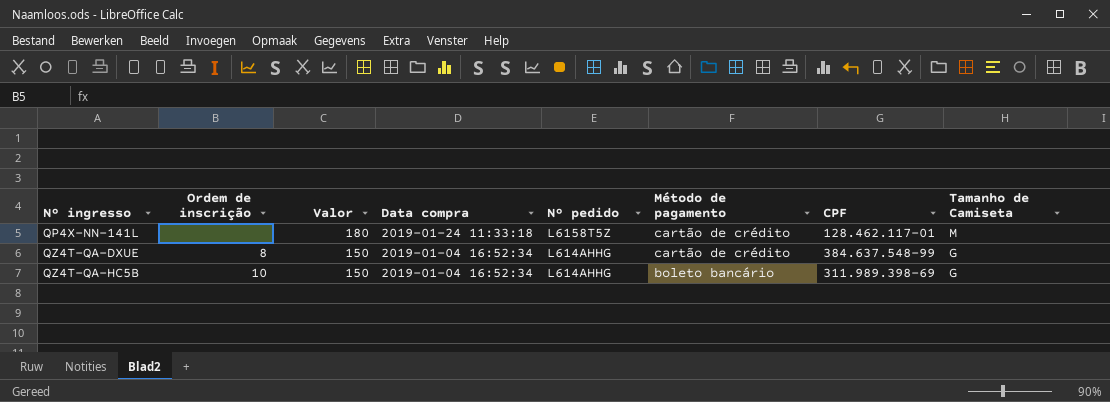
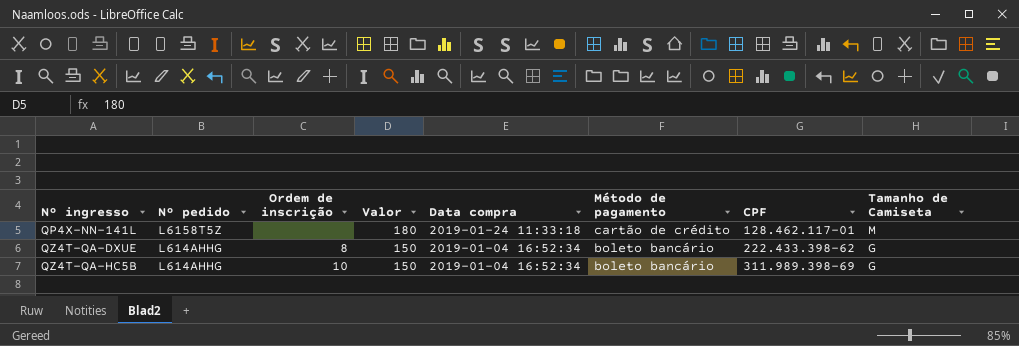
column Nº pedido | position: 5 -> 2
QZ4T-QA-DXUE | Método de pagamento: cartão de crédito -> boleto bancário
QZ4T-QA-DXUE | CPF: 384.637.548-99 -> 222.433.398-62

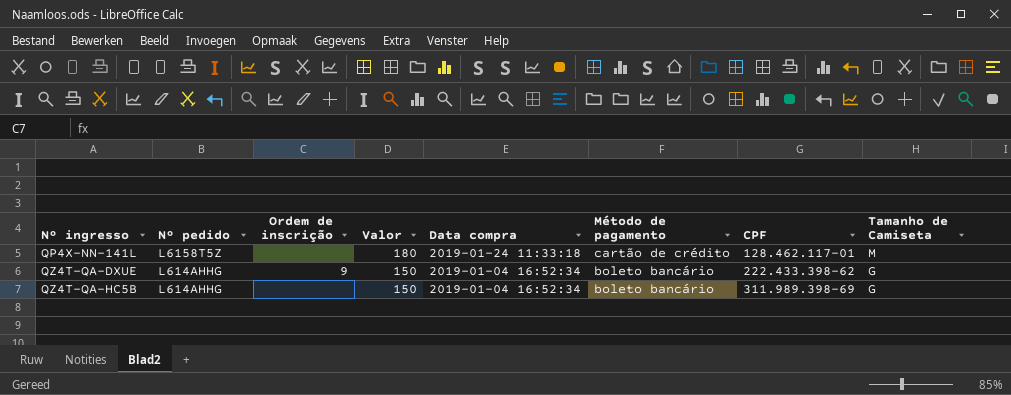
QZ4T-QA-DXUE | Ordem de inscrição: 8 -> 9
QZ4T-QA-HC5B | Ordem de inscrição: 10 -> none

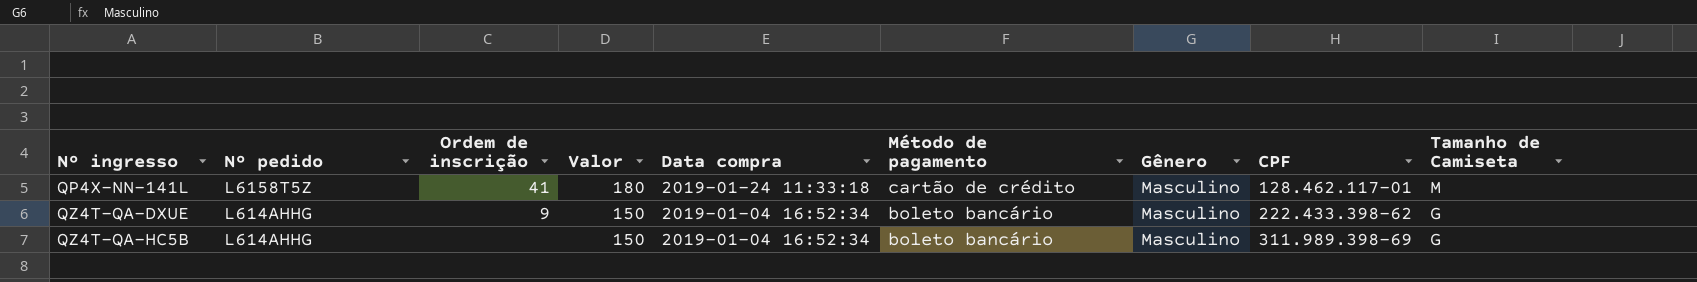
column Gênero | position: none -> 7
QP4X-NN-141L | Ordem de inscrição: none -> 41

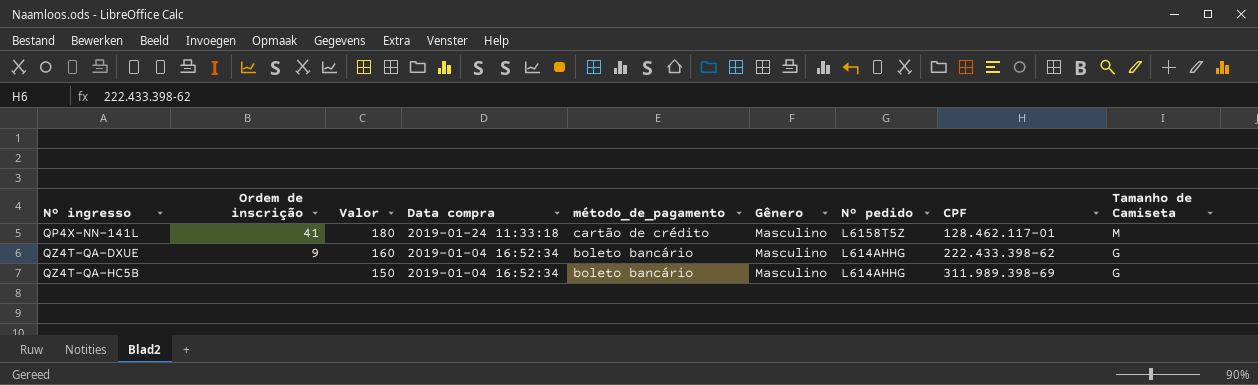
column name: Método de pagamento -> método_de_pagamento
column Nº pedido | position: 2 -> 7
QZ4T-QA-DXUE | Valor: 150 -> 160

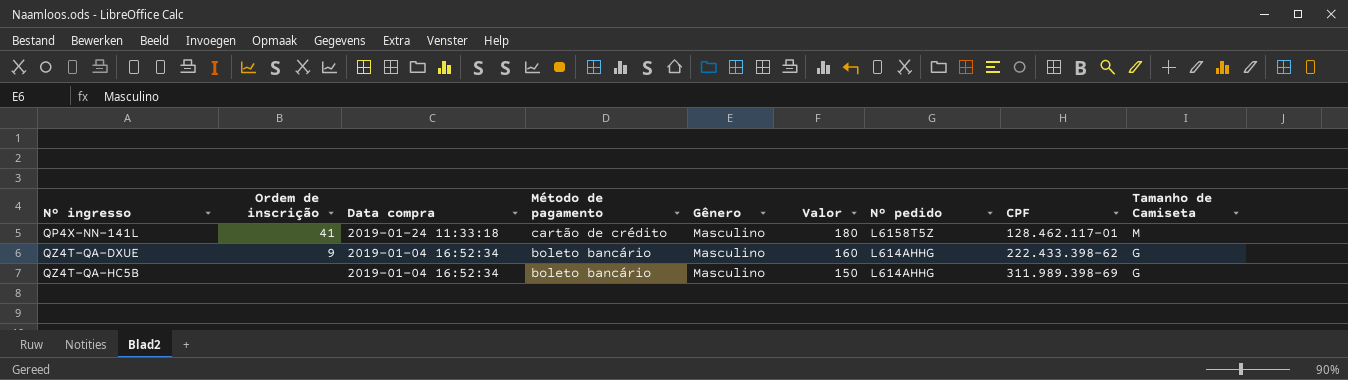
column name: método_de_pagamento -> Método de pagamento
column Valor | position: 3 -> 6

